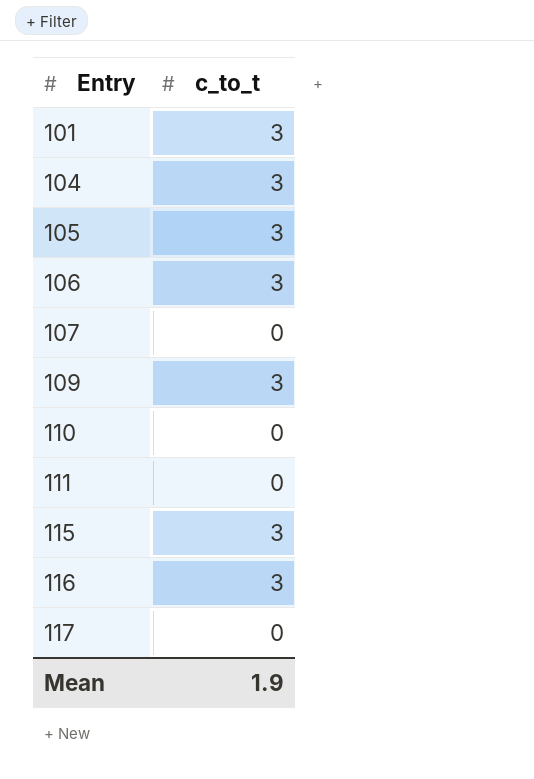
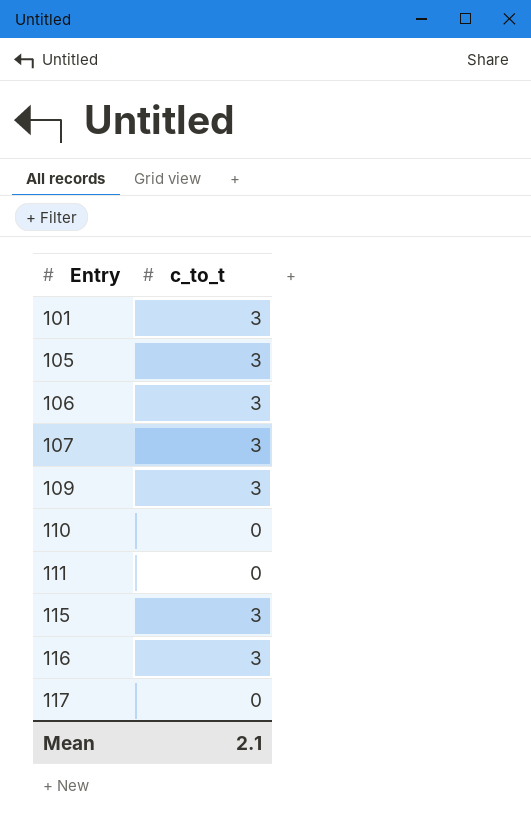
row 104: 3 -> none
107 | c_to_t: 0 -> 3
Mean | c_to_t: 1.9 -> 2.1

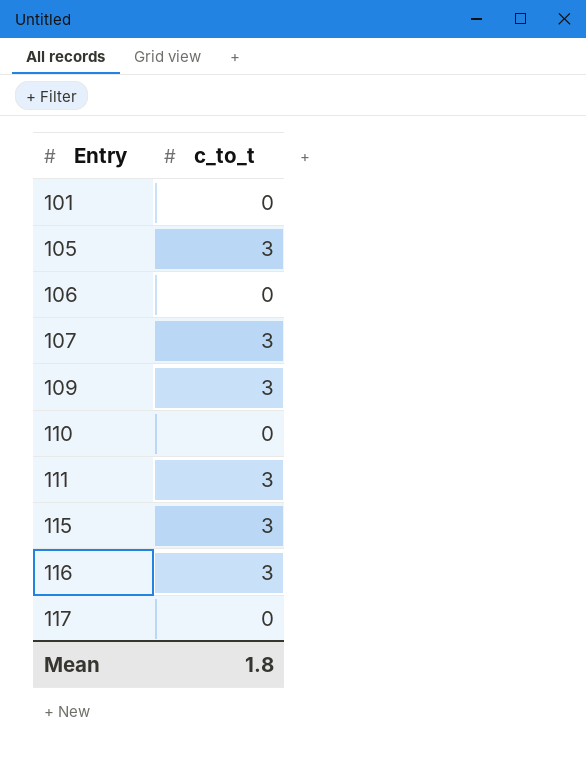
101 | c_to_t: 3 -> 0
106 | c_to_t: 3 -> 0
111 | c_to_t: 0 -> 3
Mean | c_to_t: 2.1 -> 1.8

